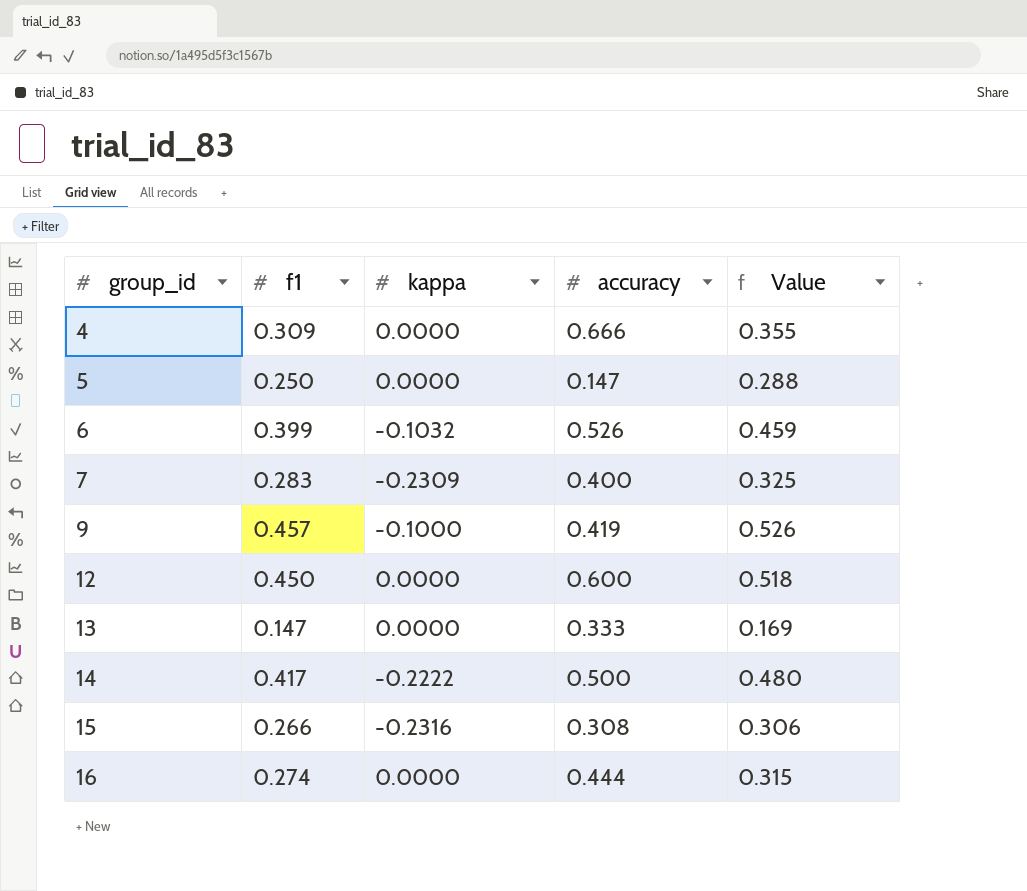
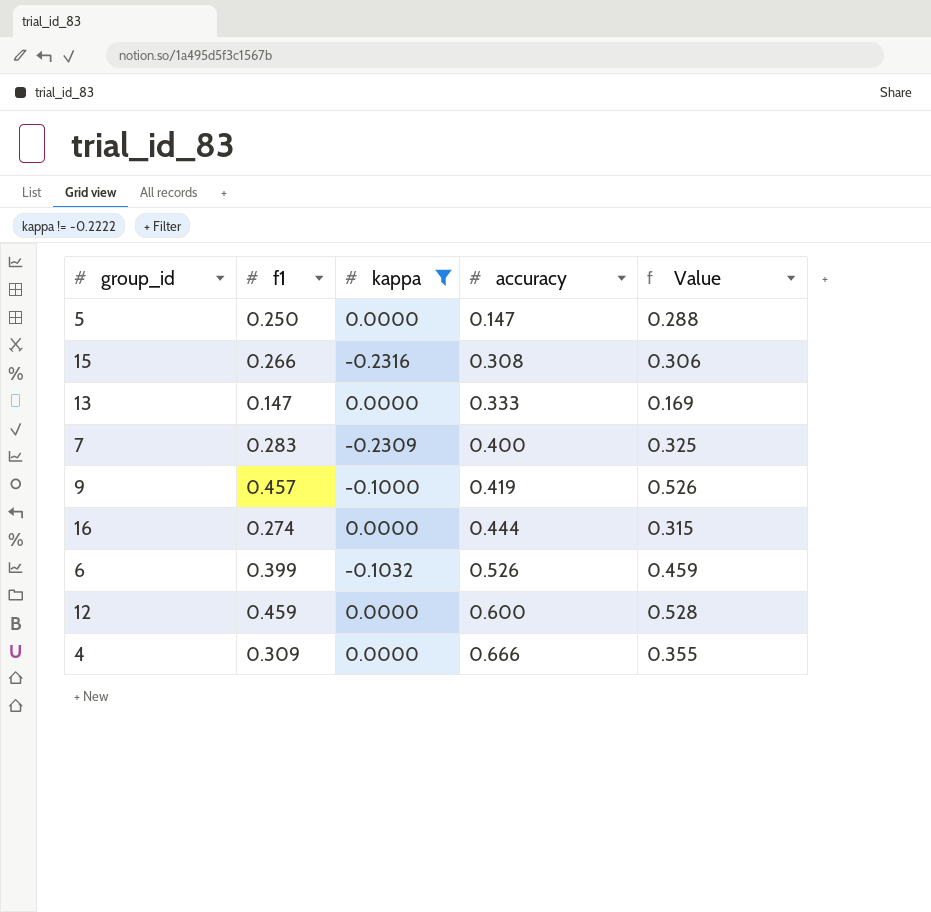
filter: none -> kappa != -0.2222
row order: group_id ascending -> accuracy ascending
12 | f1: 0.450 -> 0.459
12 | Value: 0.518 -> 0.528

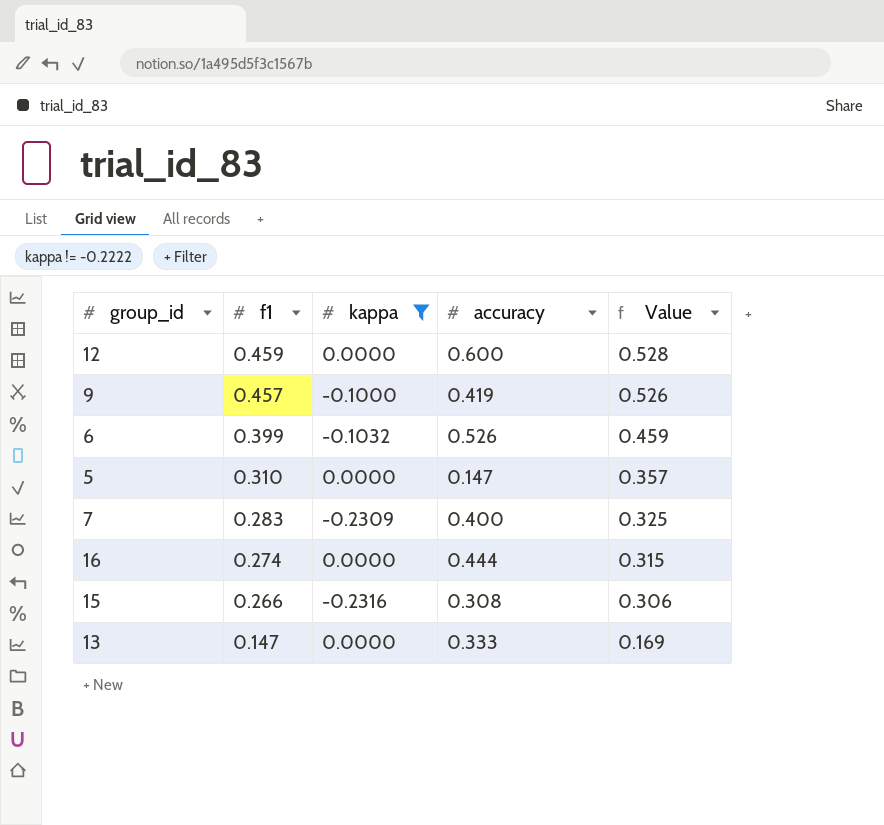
row order: accuracy ascending -> f1 descending
row 4: 0.309 | 0.0000 | 0.666 | 0.355 -> none
5 | f1: 0.250 -> 0.310
5 | Value: 0.288 -> 0.357

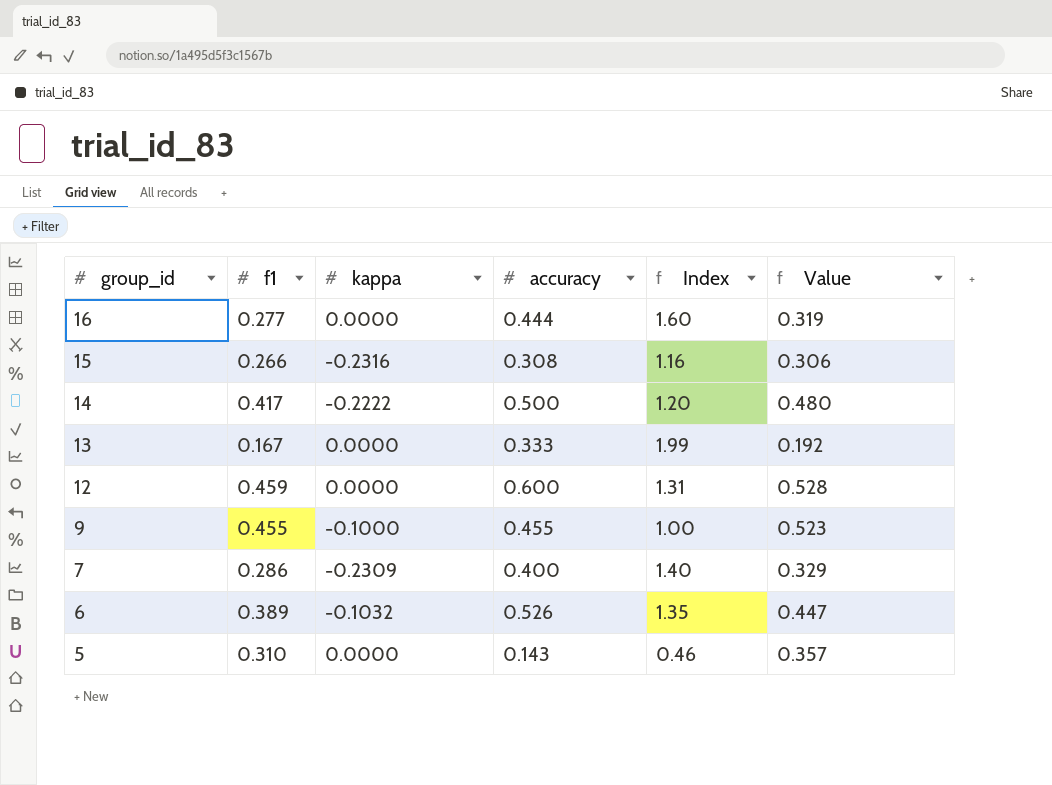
filter: kappa != -0.2222 -> none
row order: f1 descending -> group_id descending
column Index | formula: none -> [accuracy] / [f1]
16 | f1: 0.274 -> 0.277
16 | Value: 0.315 -> 0.319
13 | f1: 0.147 -> 0.167
13 | Value: 0.169 -> 0.192
9 | f1: 0.457 -> 0.455
9 | accuracy: 0.419 -> 0.455
9 | Value: 0.526 -> 0.523
7 | f1: 0.283 -> 0.286
7 | Value: 0.325 -> 0.329
6 | f1: 0.399 -> 0.389
6 | Value: 0.459 -> 0.447
5 | accuracy: 0.147 -> 0.143

